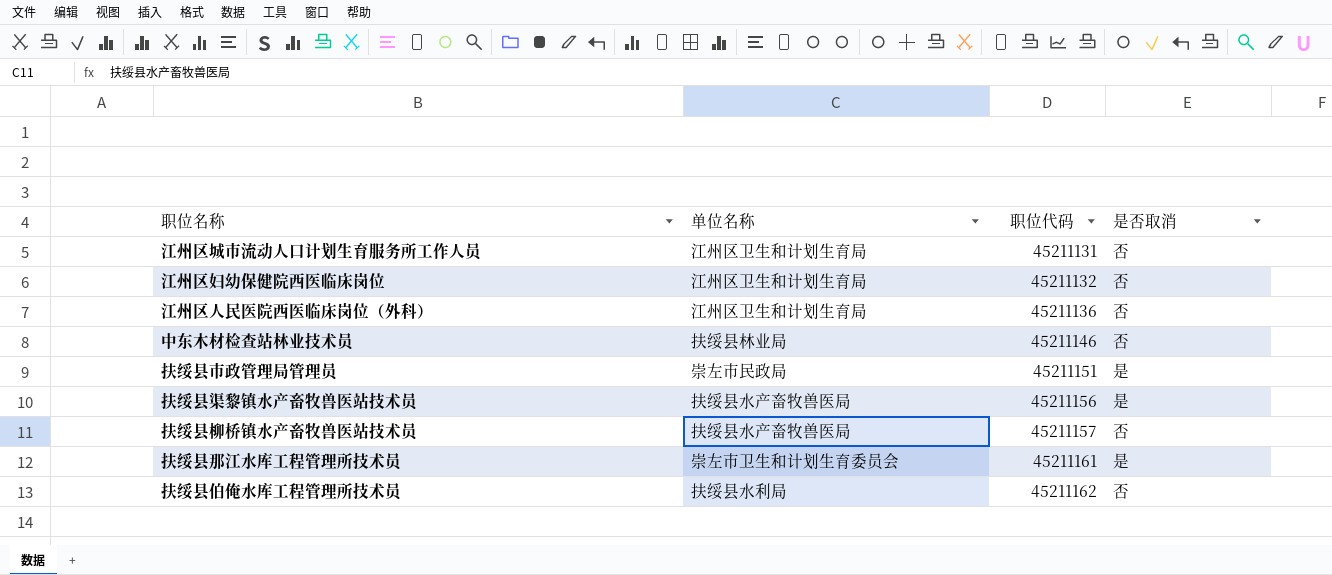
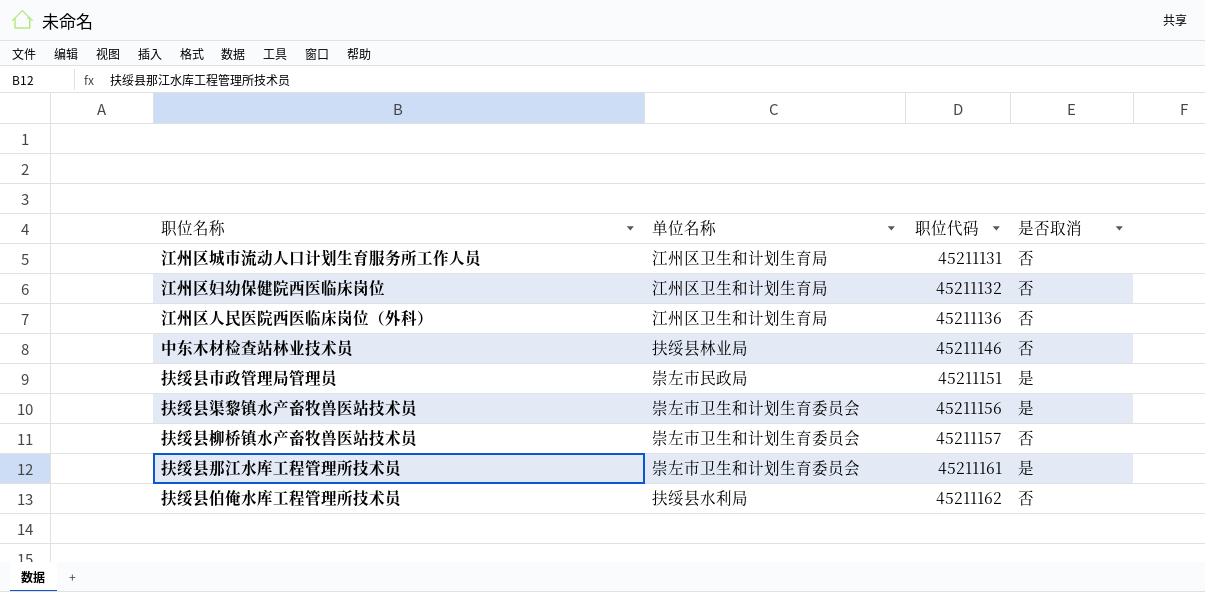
扶绥县渠黎镇水产畜牧兽医站技术员 | 单位名称: 扶绥县水产畜牧兽医局 -> 崇左市卫生和计划生育委员会
扶绥县柳桥镇水产畜牧兽医站技术员 | 单位名称: 扶绥县水产畜牧兽医局 -> 崇左市卫生和计划生育委员会

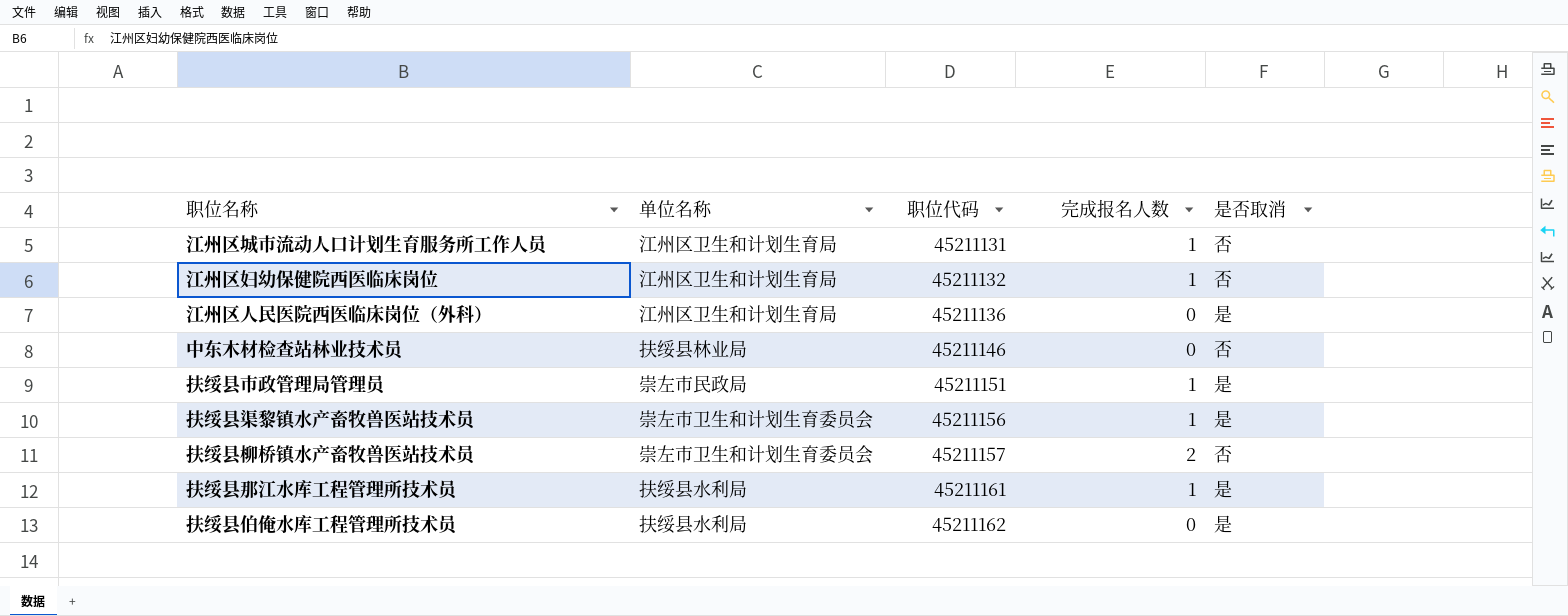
column 完成报名人数 | position: none -> 4
江州区人民医院西医临床岗位（外科） | 是否取消: 否 -> 是
扶绥县那江水库工程管理所技术员 | 单位名称: 崇左市卫生和计划生育委员会 -> 扶绥县水利局
扶绥县伯俺水库工程管理所技术员 | 是否取消: 否 -> 是

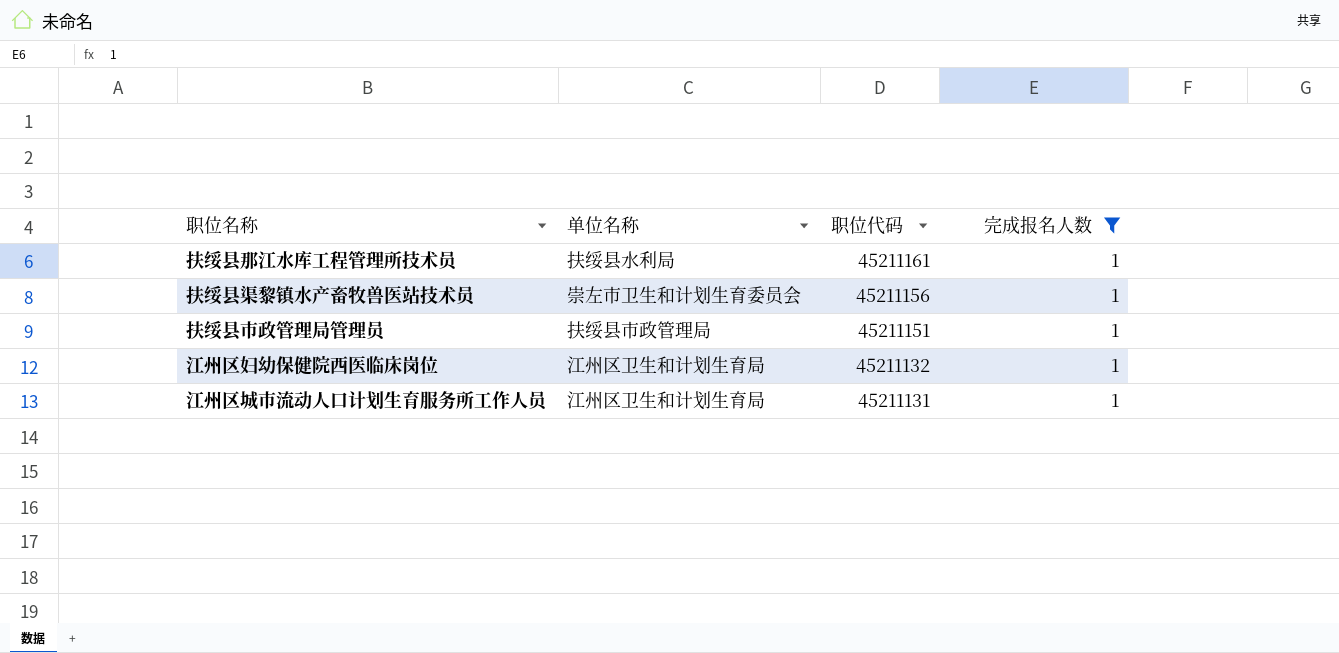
filter: none -> 完成报名人数 = 1
row order: 职位代码 ascending -> 职位代码 descending
column 是否取消 | position: 5 -> none
扶绥县市政管理局管理员 | 单位名称: 崇左市民政局 -> 扶绥县市政管理局

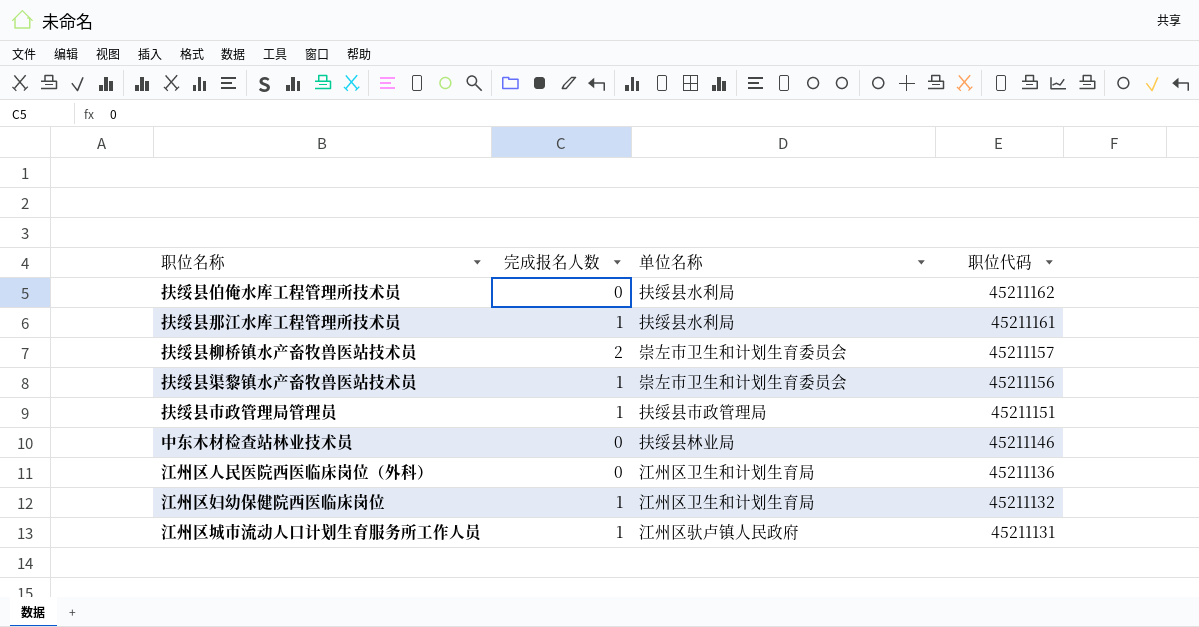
filter: 完成报名人数 = 1 -> none
column 完成报名人数 | position: 4 -> 2
江州区城市流动人口计划生育服务所工作人员 | 单位名称: 江州区卫生和计划生育局 -> 江州区驮卢镇人民政府

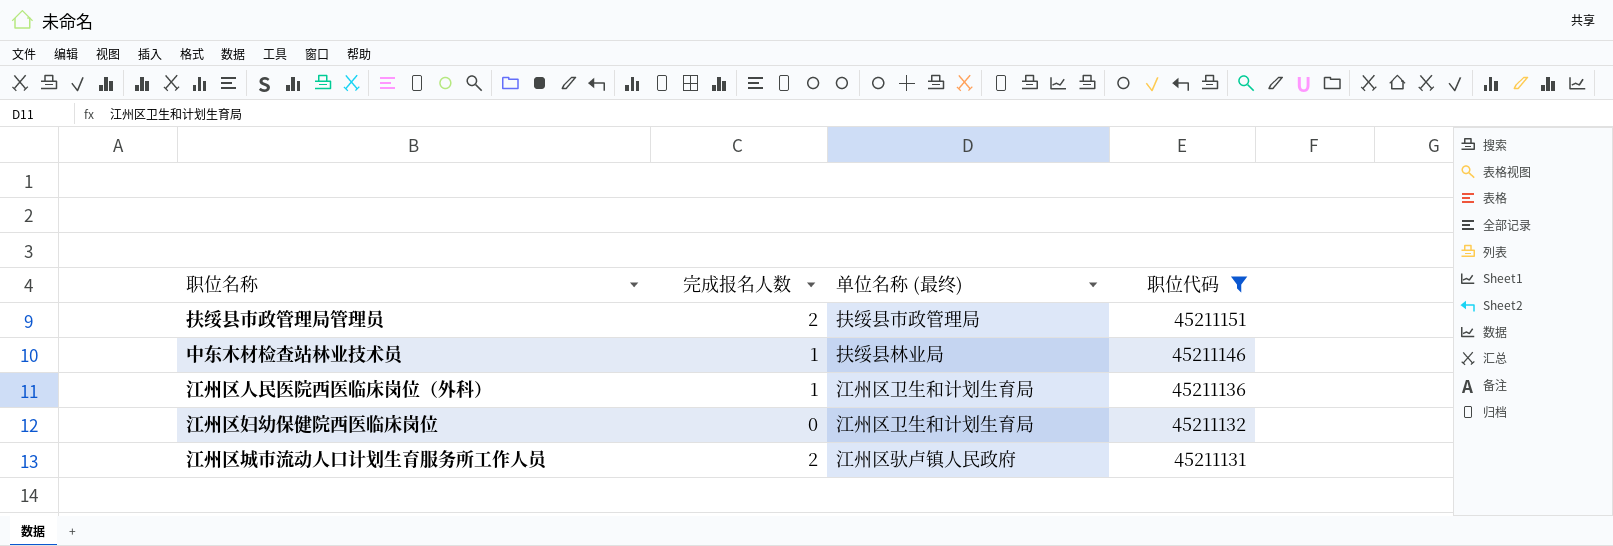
filter: none -> 职位代码 <= 45211151
column name: 单位名称 -> 单位名称 (最终)
扶绥县市政管理局管理员 | 完成报名人数: 1 -> 2
中东木材检查站林业技术员 | 完成报名人数: 0 -> 1
江州区人民医院西医临床岗位（外科） | 完成报名人数: 0 -> 1
江州区妇幼保健院西医临床岗位 | 完成报名人数: 1 -> 0
江州区城市流动人口计划生育服务所工作人员 | 完成报名人数: 1 -> 2

